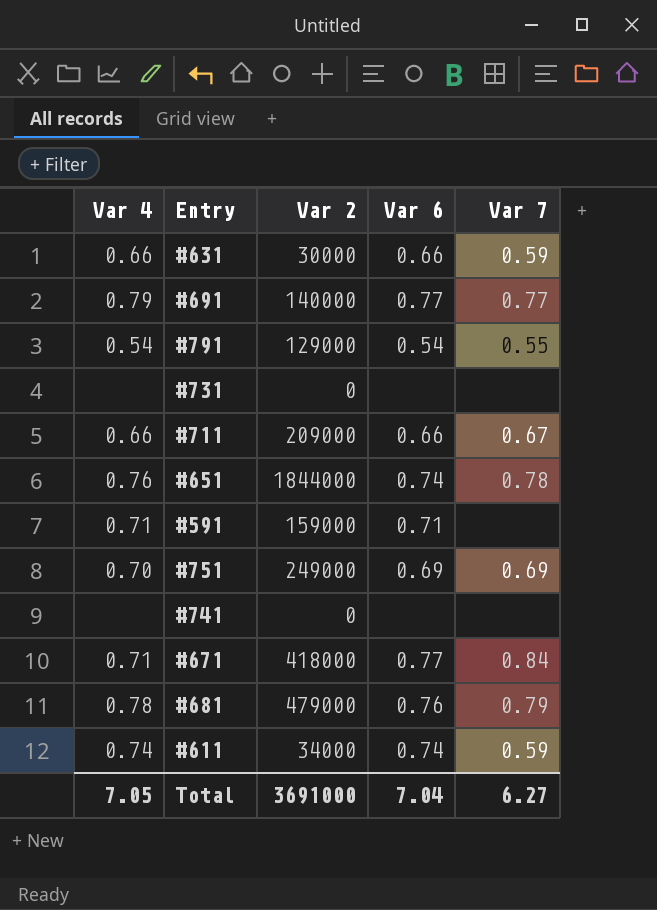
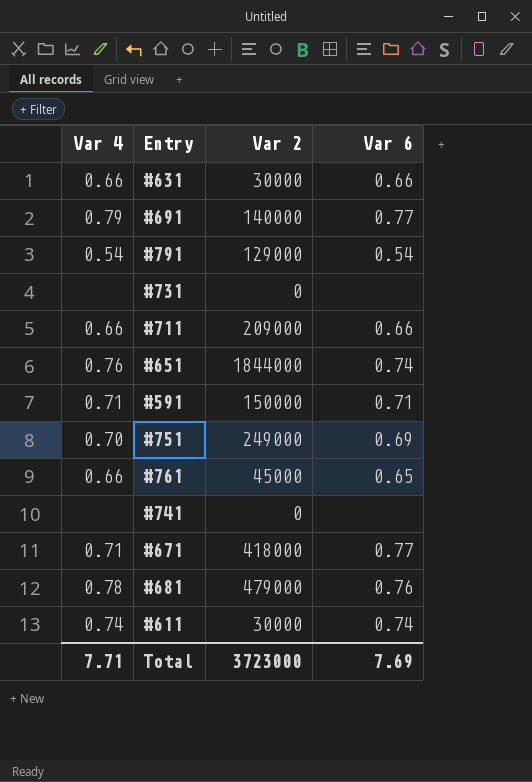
column Var 7 | position: 5 -> none
#591 | Var 2: 159000 -> 150000
row #761: none -> 0.66 | 45000 | 0.65
#611 | Var 2: 34000 -> 30000
Total | Var 4: 7.05 -> 7.71
Total | Var 2: 3691000 -> 3723000
Total | Var 6: 7.04 -> 7.69

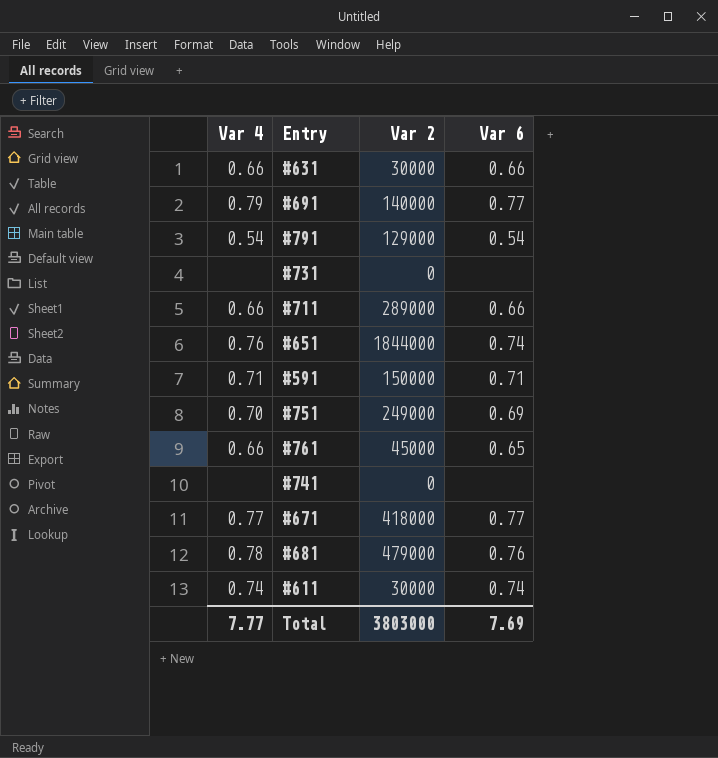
#711 | Var 2: 209000 -> 289000
#671 | Var 4: 0.71 -> 0.77
Total | Var 4: 7.71 -> 7.77
Total | Var 2: 3723000 -> 3803000

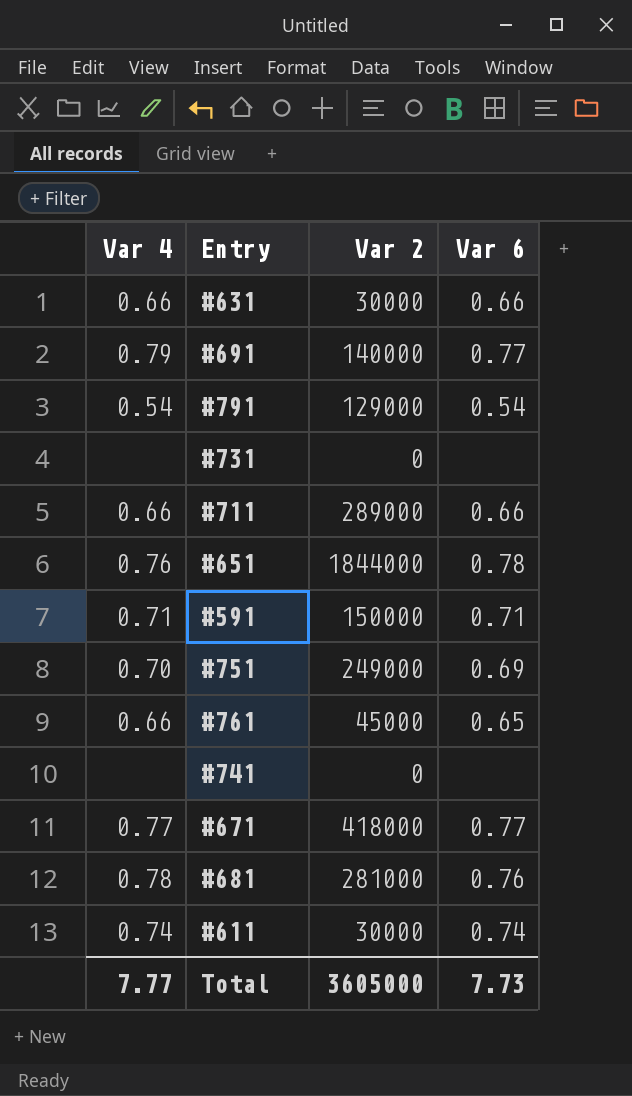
#651 | Var 6: 0.74 -> 0.78
#681 | Var 2: 479000 -> 281000
Total | Var 2: 3803000 -> 3605000
Total | Var 6: 7.69 -> 7.73

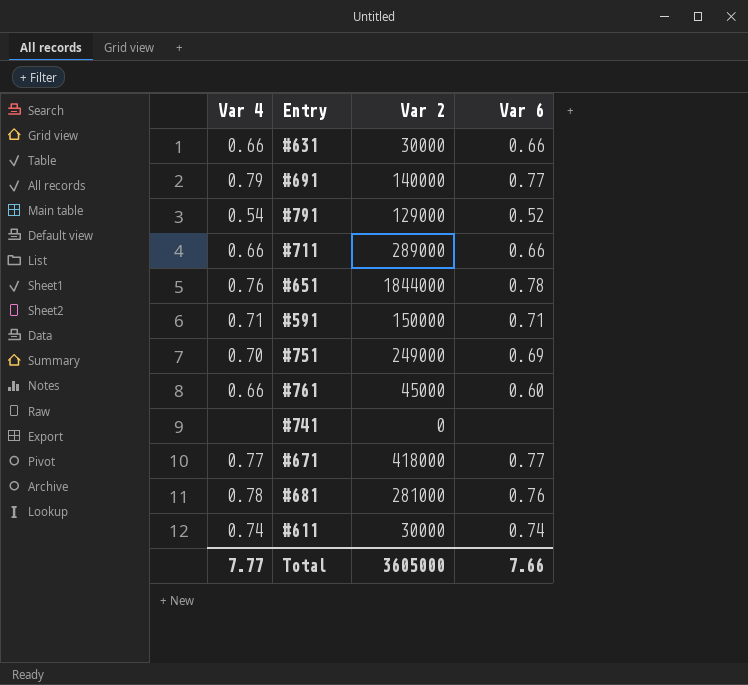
row #731: none | 0 | none -> none
#791 | Var 6: 0.54 -> 0.52
#761 | Var 6: 0.65 -> 0.60
Total | Var 6: 7.73 -> 7.66

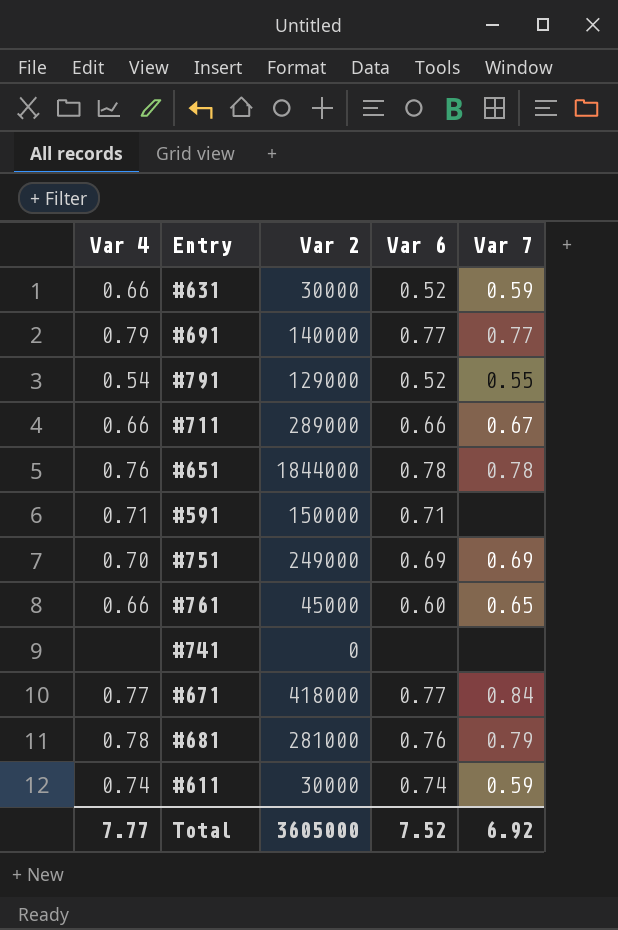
column Var 7 | position: none -> 5
#631 | Var 6: 0.66 -> 0.52
Total | Var 6: 7.66 -> 7.52

